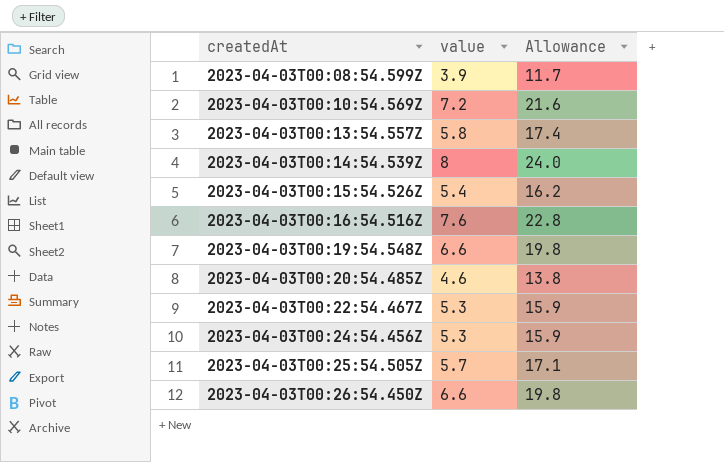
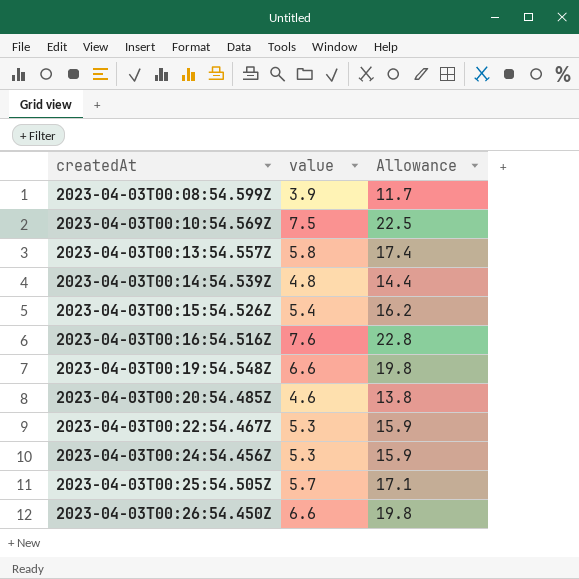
2023-04-03T00:10:54.569Z | value: 7.2 -> 7.5
2023-04-03T00:10:54.569Z | Allowance: 21.6 -> 22.5
2023-04-03T00:14:54.539Z | value: 8 -> 4.8
2023-04-03T00:14:54.539Z | Allowance: 24.0 -> 14.4

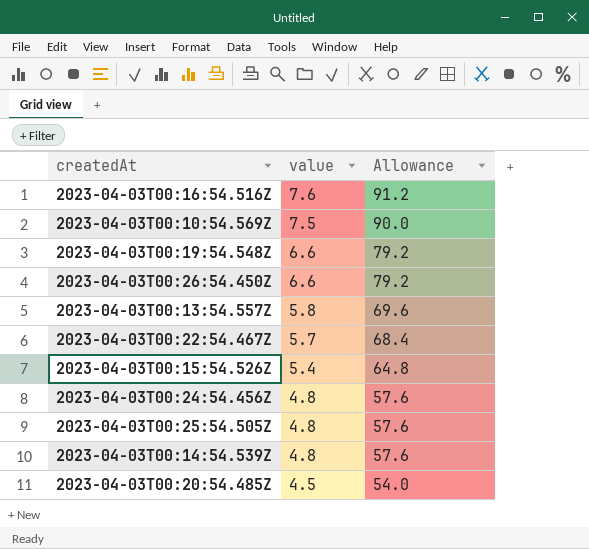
row order: createdAt ascending -> value descending
column Allowance | formula: [value] * 3 -> [value] * 12
row 2023-04-03T00:08:54.599Z: 3.9 | 11.7 -> none
2023-04-03T00:22:54.467Z | value: 5.3 -> 5.7
2023-04-03T00:24:54.456Z | value: 5.3 -> 4.8
2023-04-03T00:25:54.505Z | value: 5.7 -> 4.8
2023-04-03T00:20:54.485Z | value: 4.6 -> 4.5

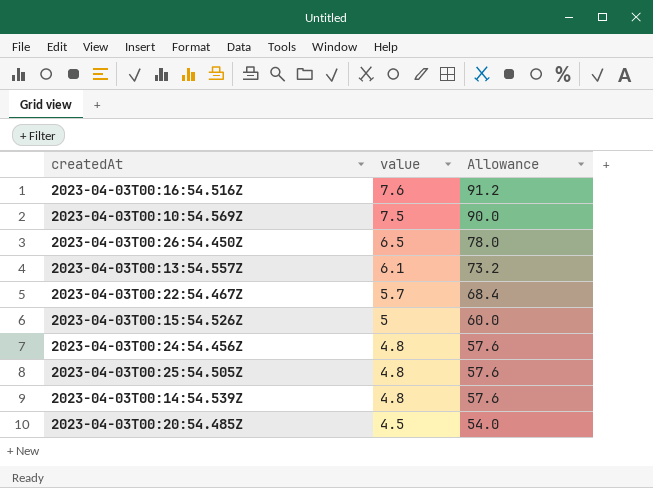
row 2023-04-03T00:19:54.548Z: 6.6 | 79.2 -> none
2023-04-03T00:26:54.450Z | value: 6.6 -> 6.5
2023-04-03T00:26:54.450Z | Allowance: 79.2 -> 78.0
2023-04-03T00:13:54.557Z | value: 5.8 -> 6.1
2023-04-03T00:13:54.557Z | Allowance: 69.6 -> 73.2
2023-04-03T00:15:54.526Z | value: 5.4 -> 5
2023-04-03T00:15:54.526Z | Allowance: 64.8 -> 60.0

